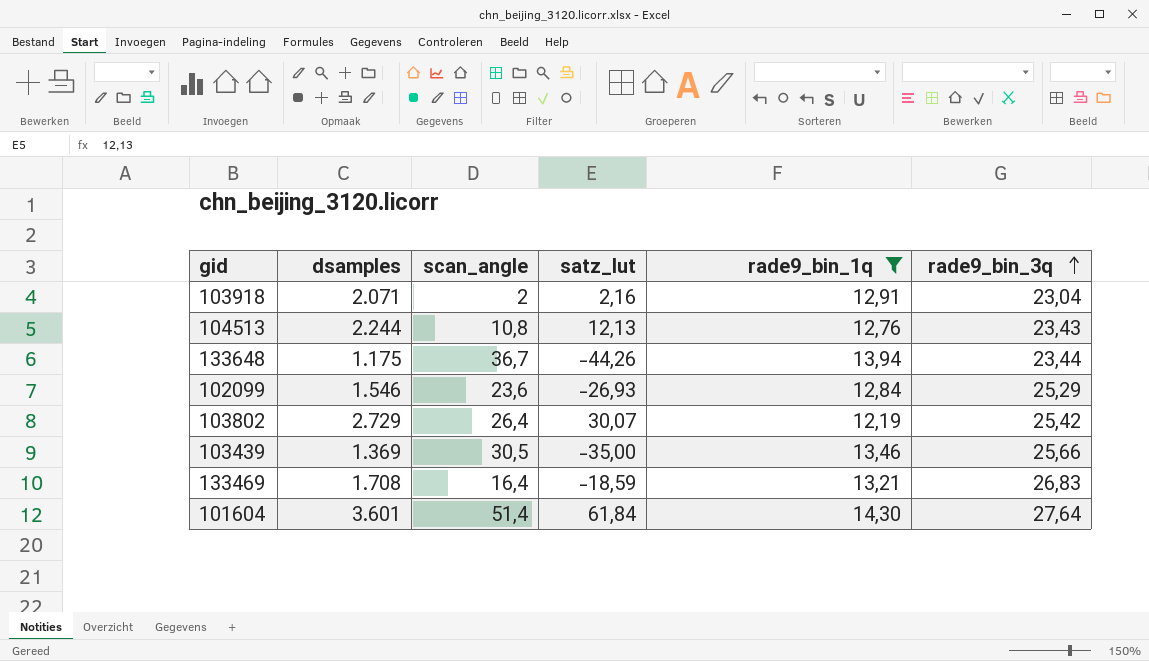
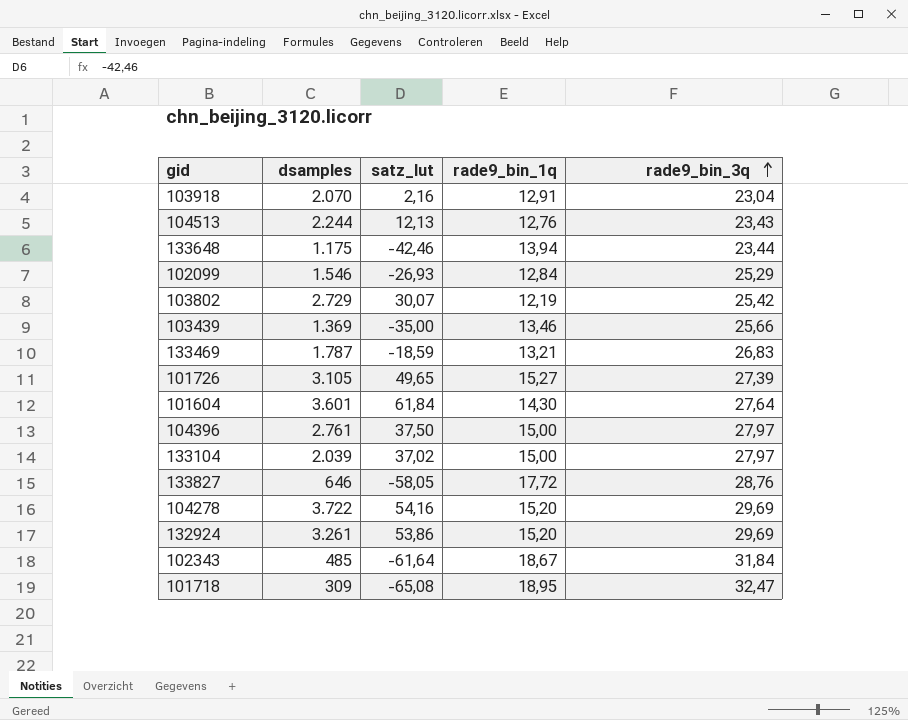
filter: rade9_bin_1q <= 14,30 -> none
column scan_angle | position: 3 -> none
103918 | dsamples: 2.071 -> 2.070
133648 | satz_lut: -44,26 -> -42,46
133469 | dsamples: 1.708 -> 1.787

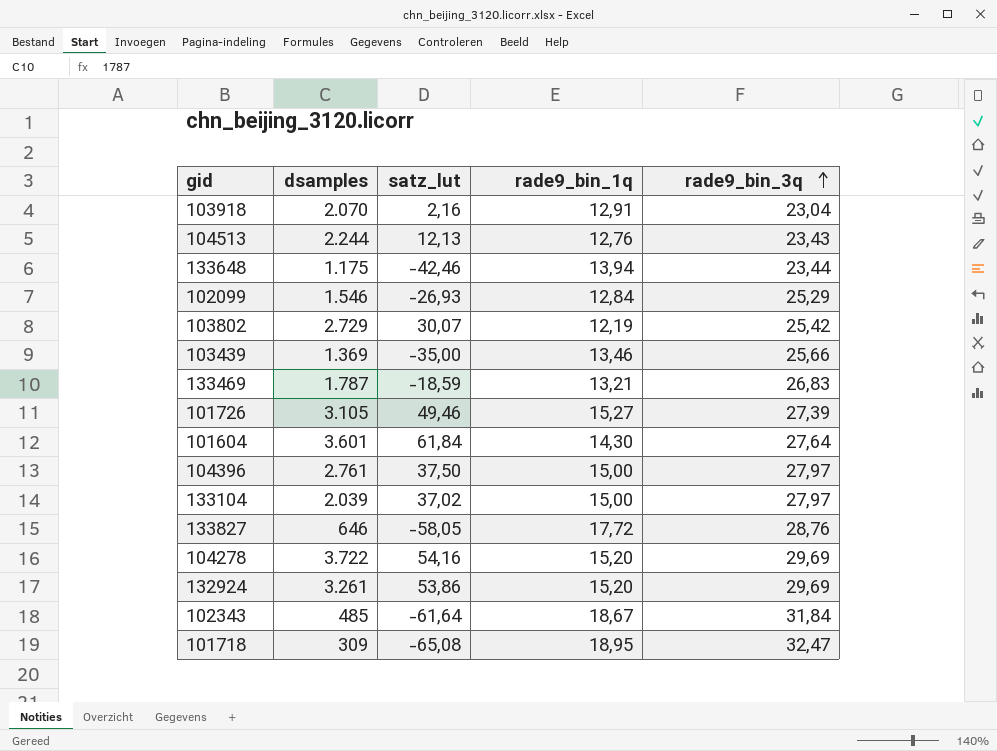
101726 | satz_lut: 49,65 -> 49,46

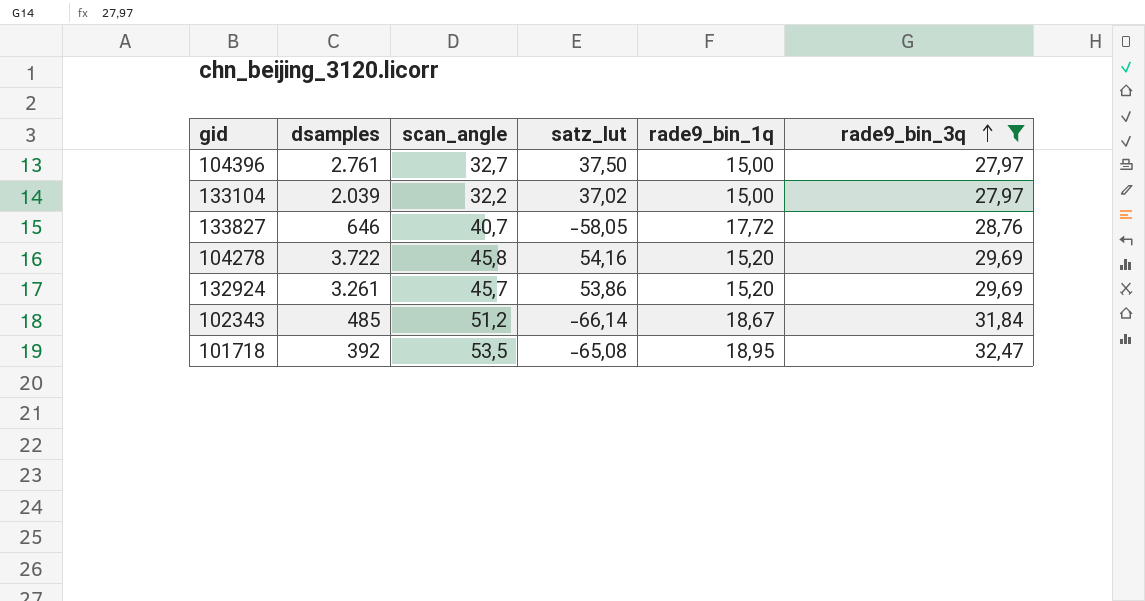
filter: none -> rade9_bin_3q >= 27,97
column scan_angle | position: none -> 3
102343 | satz_lut: -61,64 -> -66,14
101718 | dsamples: 309 -> 392

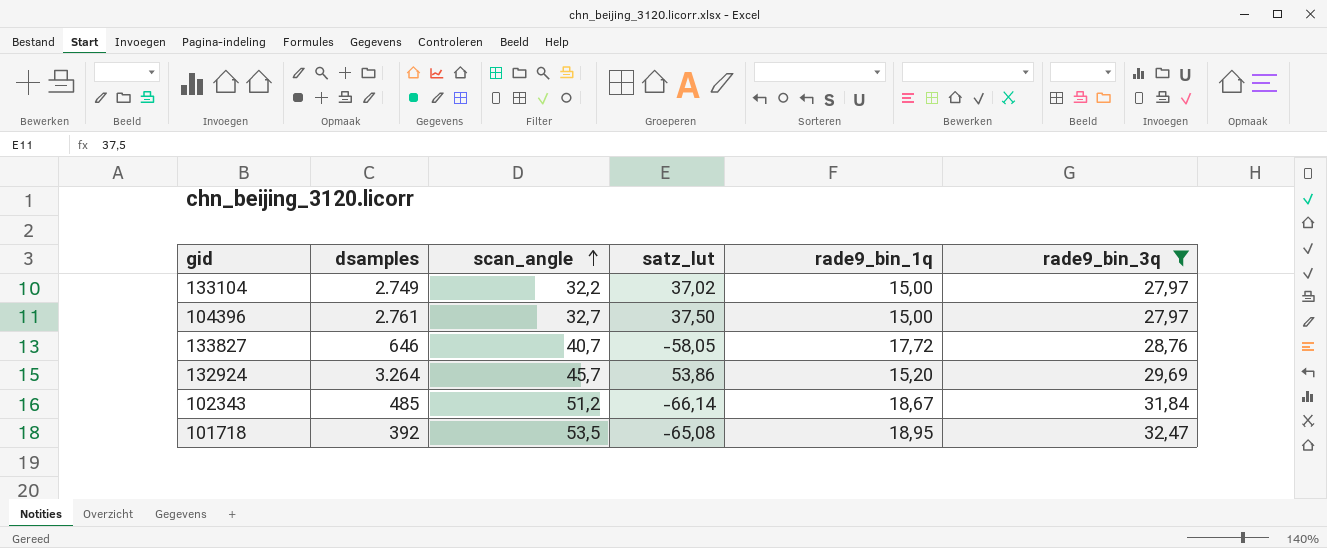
row order: rade9_bin_3q ascending -> scan_angle ascending
row 104278: 3.722 | 45,8 | 54,16 | 15,20 | 29,69 -> none
133104 | dsamples: 2.039 -> 2.749
132924 | dsamples: 3.261 -> 3.264

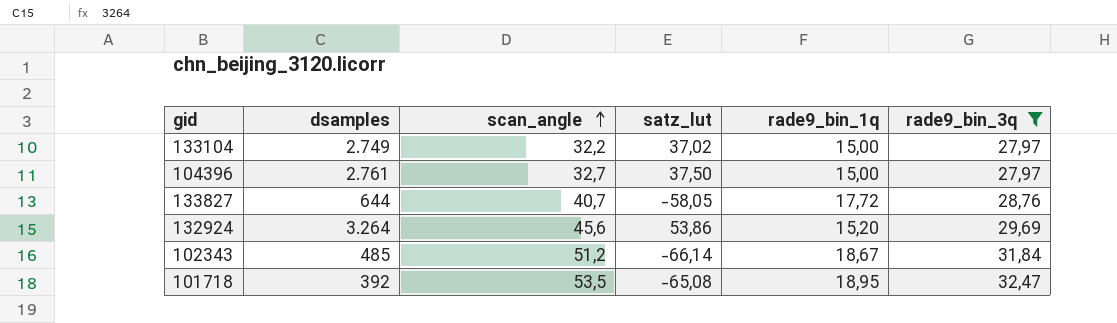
133827 | dsamples: 646 -> 644
132924 | scan_angle: 45,7 -> 45,6

